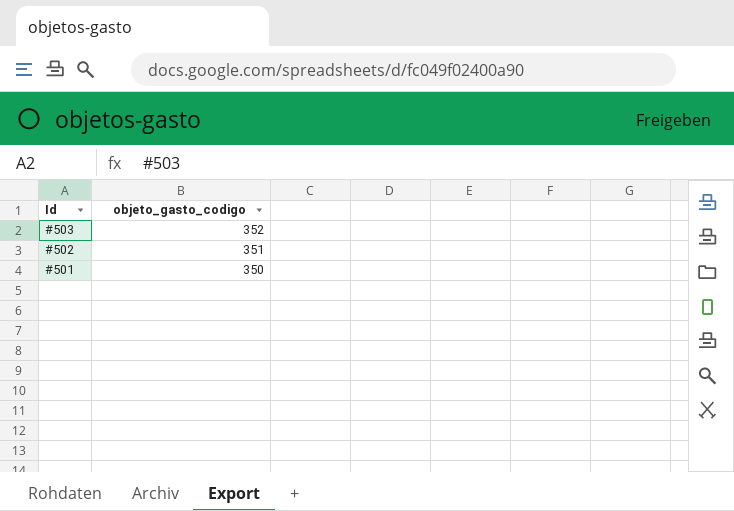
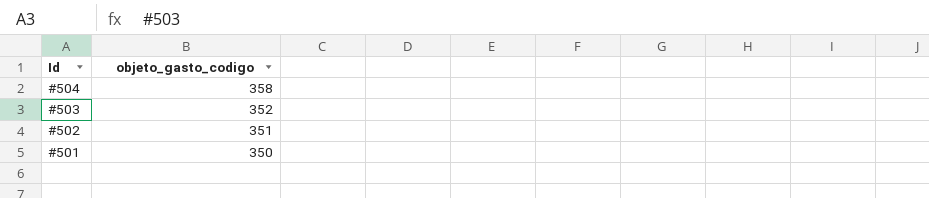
row #504: none -> 358

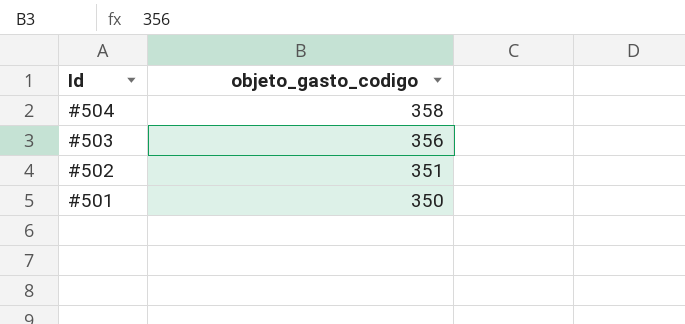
#503 | objeto_gasto_codigo: 352 -> 356

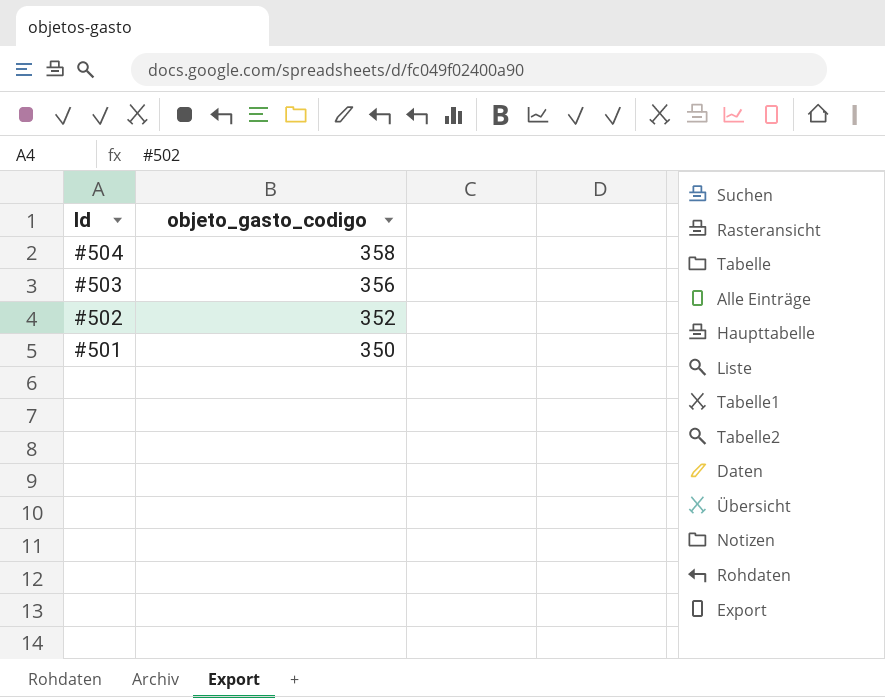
#502 | objeto_gasto_codigo: 351 -> 352

